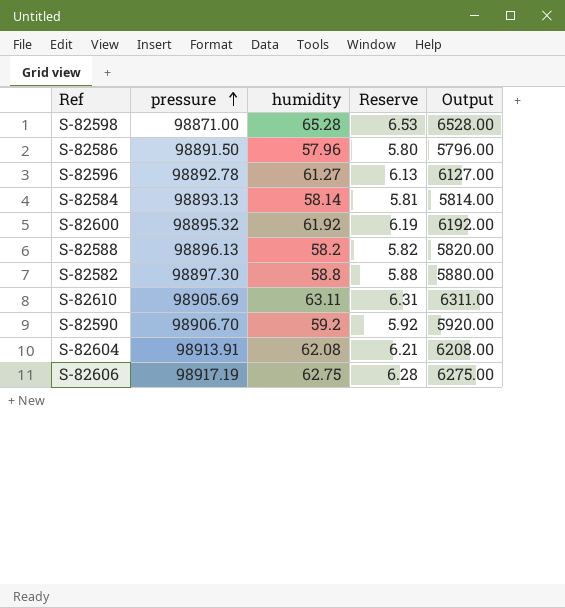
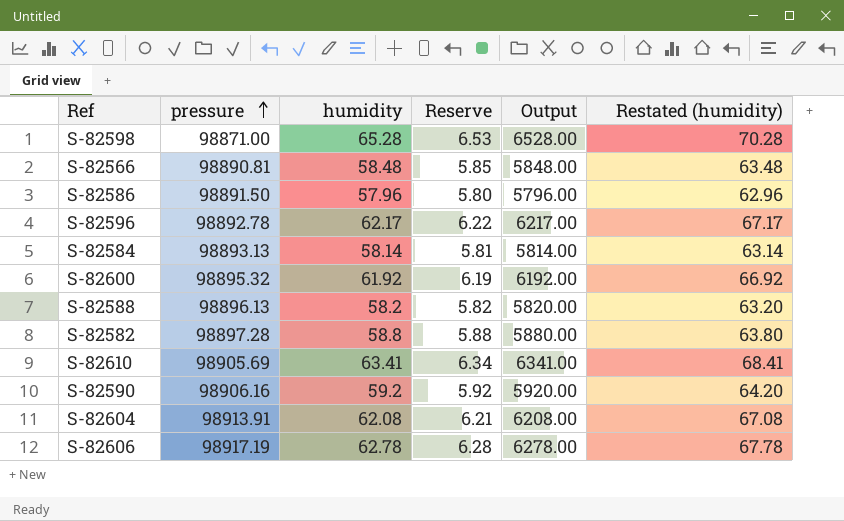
column Restated (humidity) | formula: none -> [humidity] + 5
row S-82566: none -> 98890.81 | 58.48 | 5.85 | 5848.00 | 63.48
S-82596 | humidity: 61.27 -> 62.17
S-82596 | Reserve: 6.13 -> 6.22
S-82596 | Output: 6127.00 -> 6217.00
S-82582 | pressure: 98897.30 -> 98897.28
S-82610 | humidity: 63.11 -> 63.41
S-82610 | Reserve: 6.31 -> 6.34
S-82610 | Output: 6311.00 -> 6341.00
S-82590 | pressure: 98906.70 -> 98906.16
S-82606 | humidity: 62.75 -> 62.78
S-82606 | Output: 6275.00 -> 6278.00

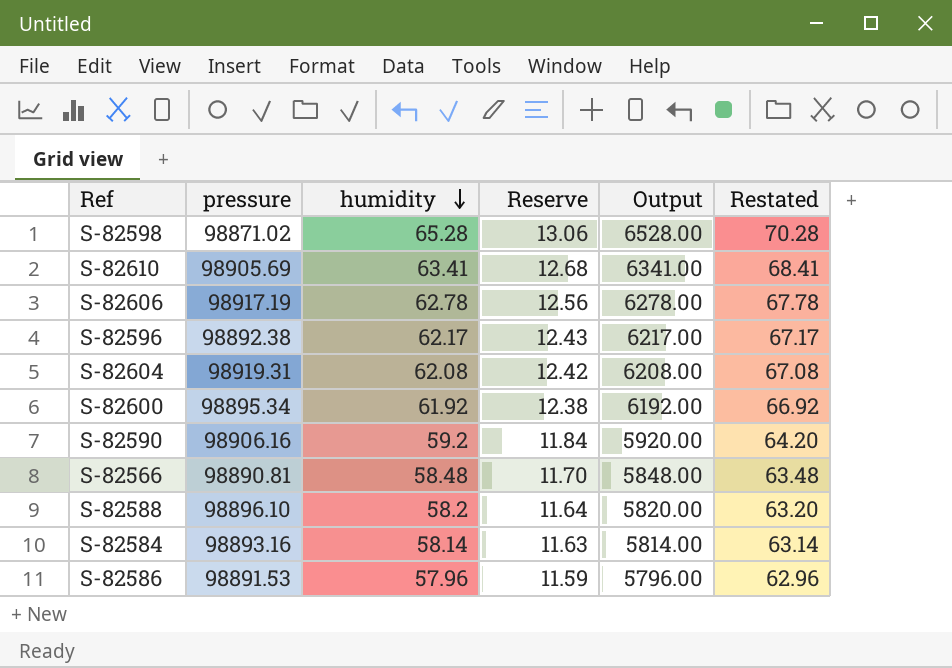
row order: pressure ascending -> humidity descending
column Reserve | formula: [humidity] * 0.1 -> [humidity] * 0.2
column name: Restated (humidity) -> Restated
row S-82582: 98897.28 | 58.8 | 5.88 | 5880.00 | 63.80 -> none
S-82598 | pressure: 98871.00 -> 98871.02
S-82596 | pressure: 98892.78 -> 98892.38
S-82604 | pressure: 98913.91 -> 98919.31
S-82600 | pressure: 98895.32 -> 98895.34
S-82588 | pressure: 98896.13 -> 98896.10
S-82584 | pressure: 98893.13 -> 98893.16
S-82586 | pressure: 98891.50 -> 98891.53

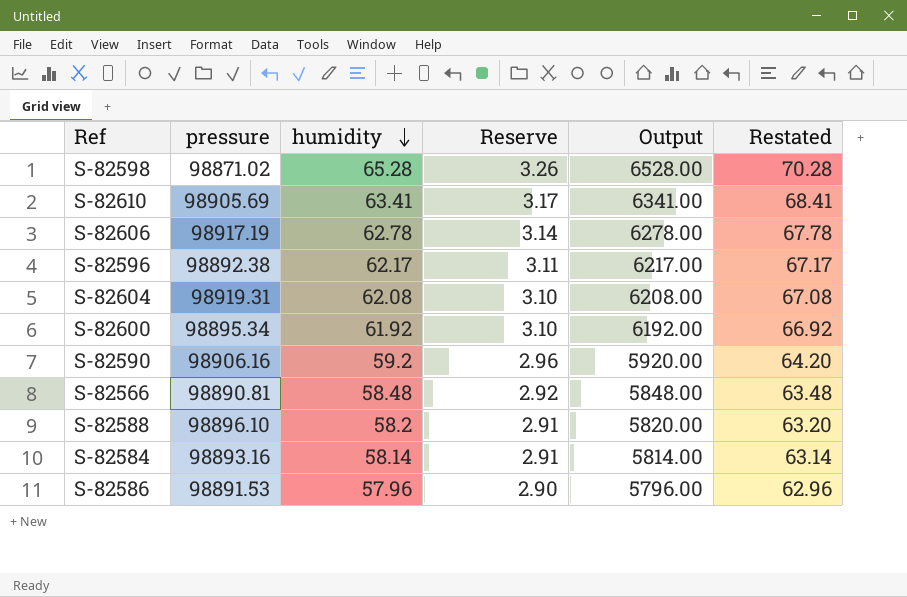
column Reserve | formula: [humidity] * 0.2 -> [humidity] * 0.05

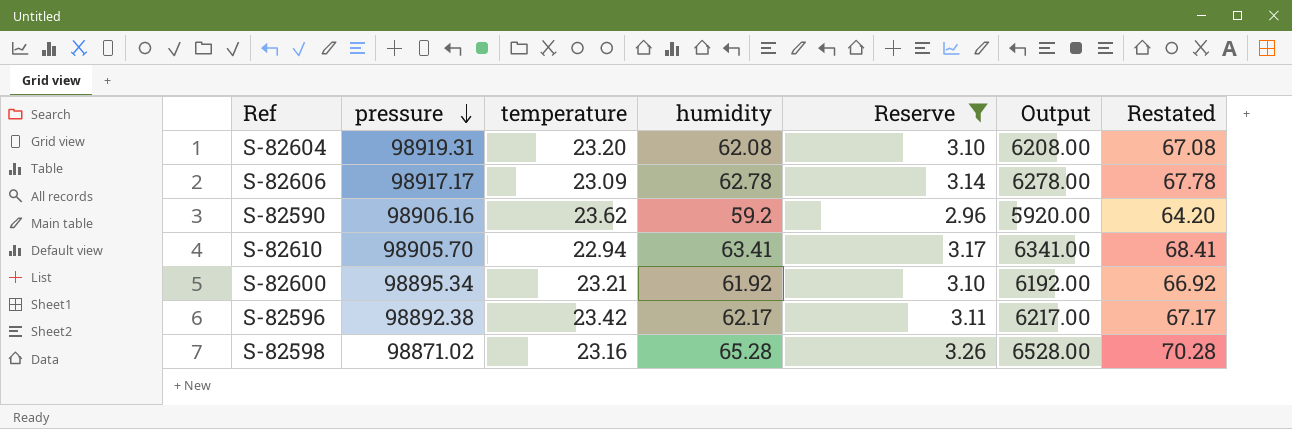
filter: none -> Reserve >= 2.96
row order: humidity descending -> pressure descending
column temperature | position: none -> 3
S-82606 | pressure: 98917.19 -> 98917.17
S-82610 | pressure: 98905.69 -> 98905.70

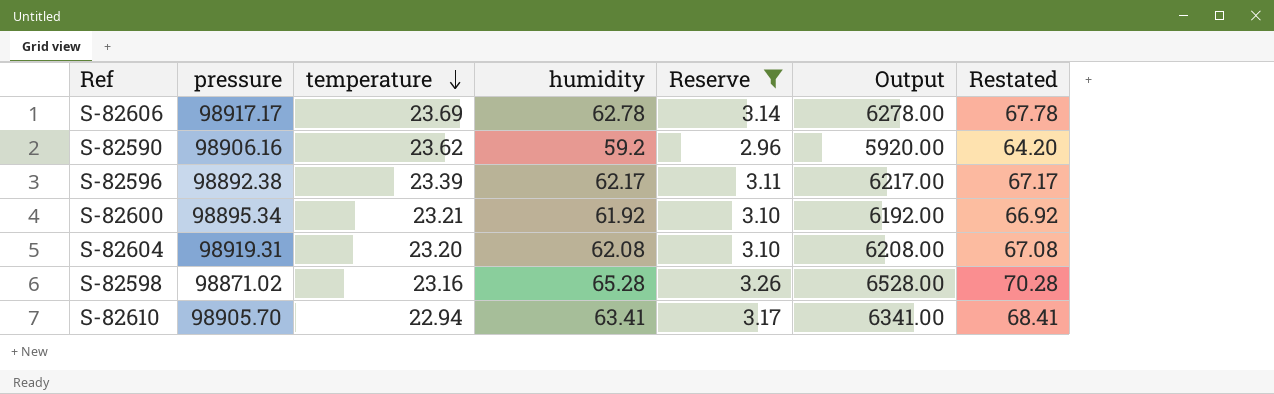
row order: pressure descending -> temperature descending
S-82606 | temperature: 23.09 -> 23.69
S-82596 | temperature: 23.42 -> 23.39

